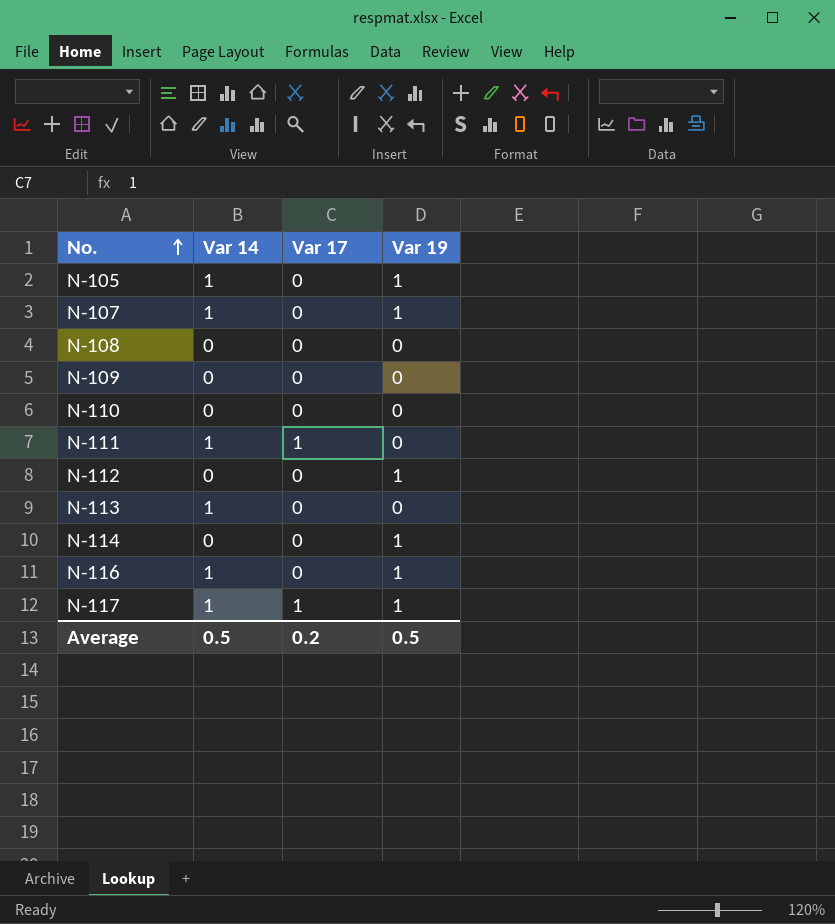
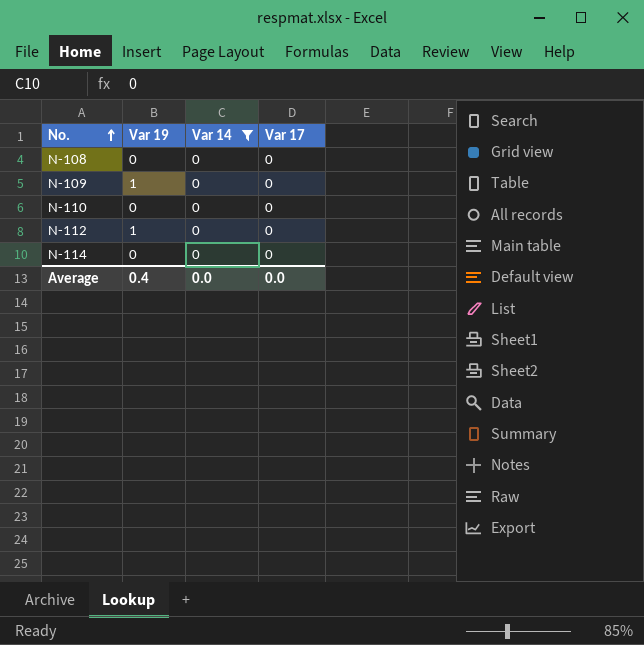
filter: none -> Var 14 = 0
column Var 19 | position: 4 -> 2
N-109 | Var 19: 0 -> 1
N-114 | Var 19: 1 -> 0
Average | Var 19: 0.5 -> 0.4
Average | Var 14: 0.5 -> 0.0
Average | Var 17: 0.2 -> 0.0

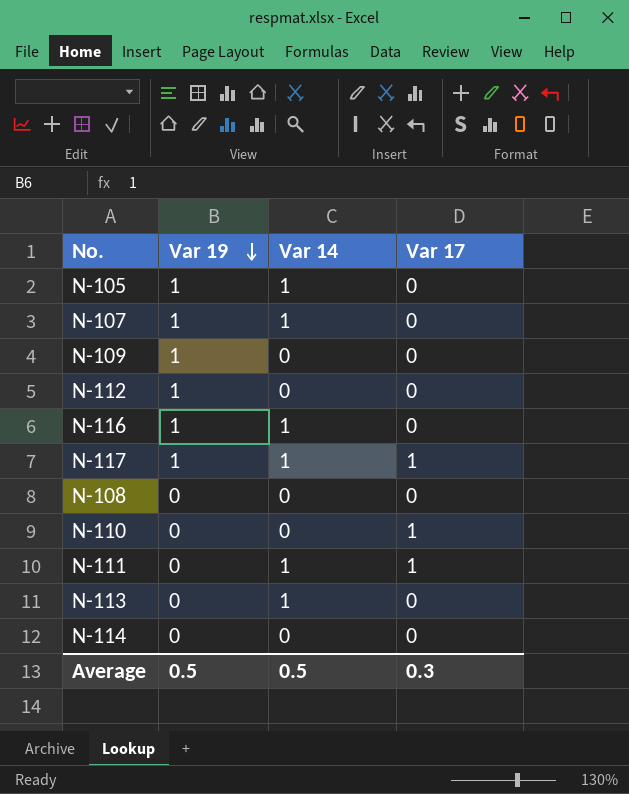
filter: Var 14 = 0 -> none
row order: No. ascending -> Var 19 descending
N-110 | Var 17: 0 -> 1
Average | Var 19: 0.4 -> 0.5
Average | Var 14: 0.0 -> 0.5
Average | Var 17: 0.0 -> 0.3

